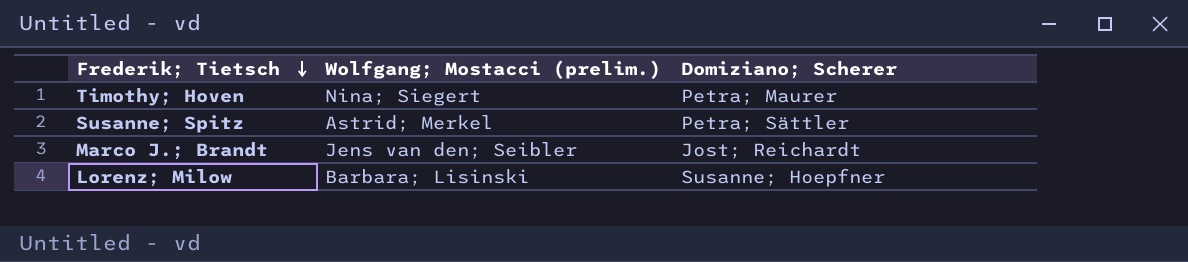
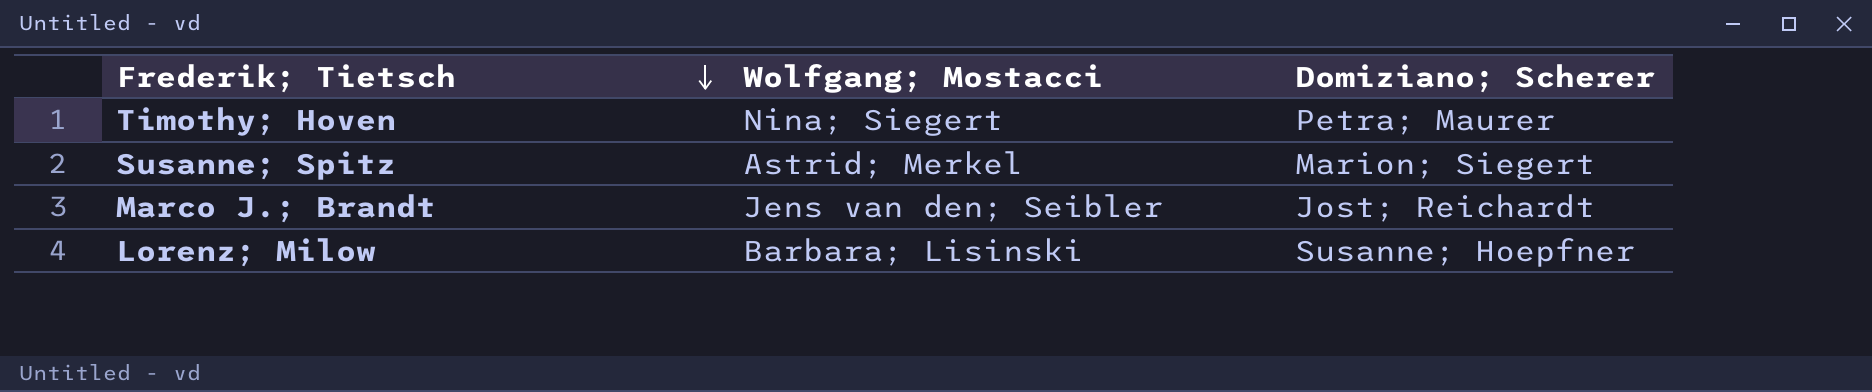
column name: Wolfgang; Mostacci (prelim.) -> Wolfgang; Mostacci
Susanne; Spitz | Domiziano; Scherer: Petra; Sättler -> Marion; Siegert

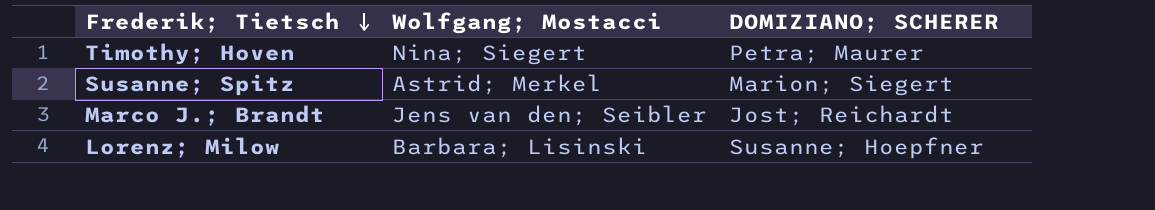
column name: Domiziano; Scherer -> DOMIZIANO; SCHERER

